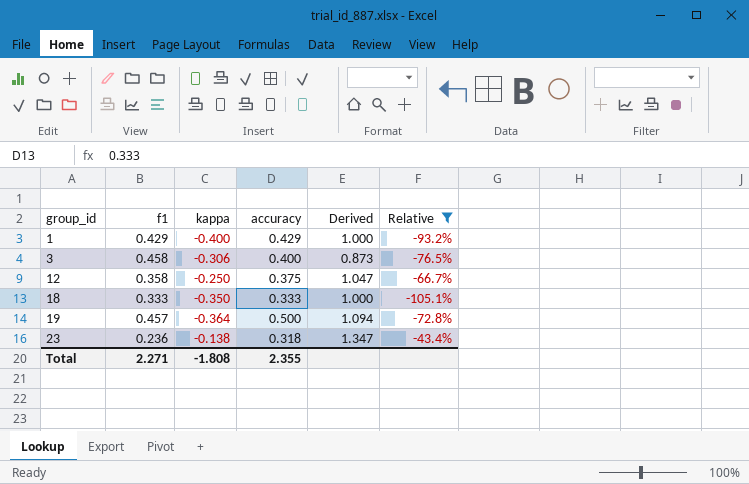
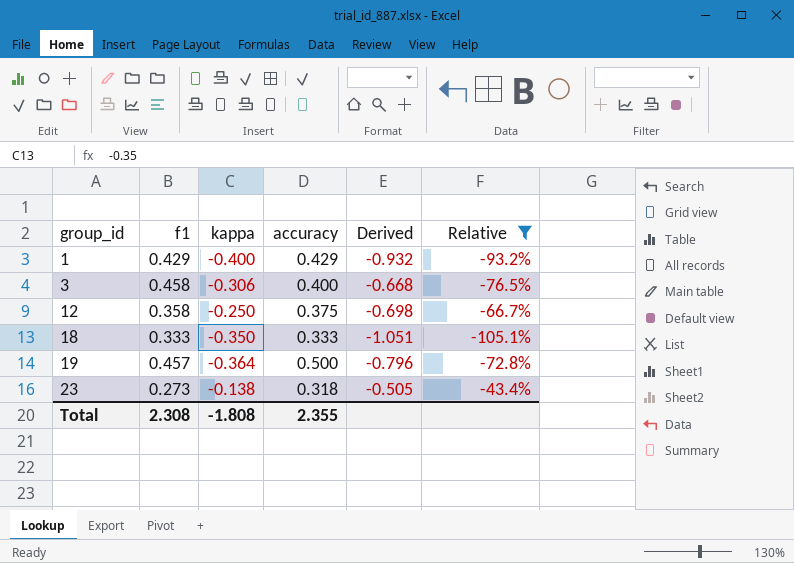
column Derived | formula: [accuracy] / [f1] -> [kappa] / [f1]
23 | f1: 0.236 -> 0.273
Total | f1: 2.271 -> 2.308

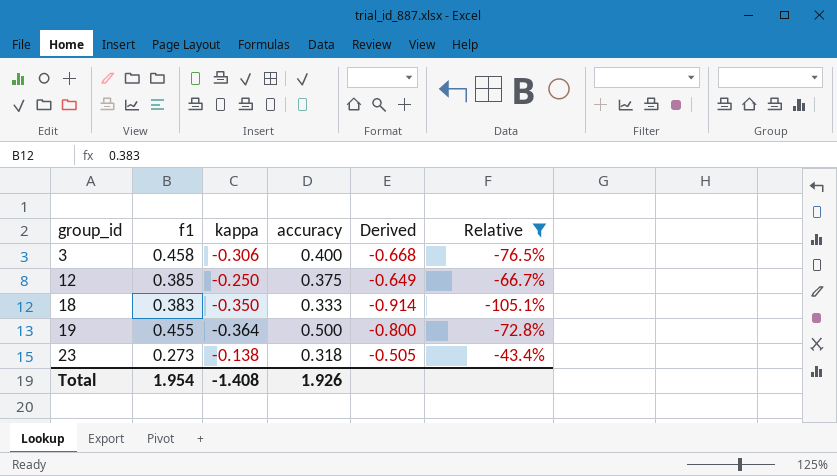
row 1: 0.429 | -0.400 | 0.429 | -0.932 | -93.2% -> none
12 | f1: 0.358 -> 0.385
12 | Derived: -0.698 -> -0.649
18 | f1: 0.333 -> 0.383
18 | Derived: -1.051 -> -0.914
19 | f1: 0.457 -> 0.455
19 | Derived: -0.796 -> -0.800
Total | f1: 2.308 -> 1.954
Total | kappa: -1.808 -> -1.408
Total | accuracy: 2.355 -> 1.926

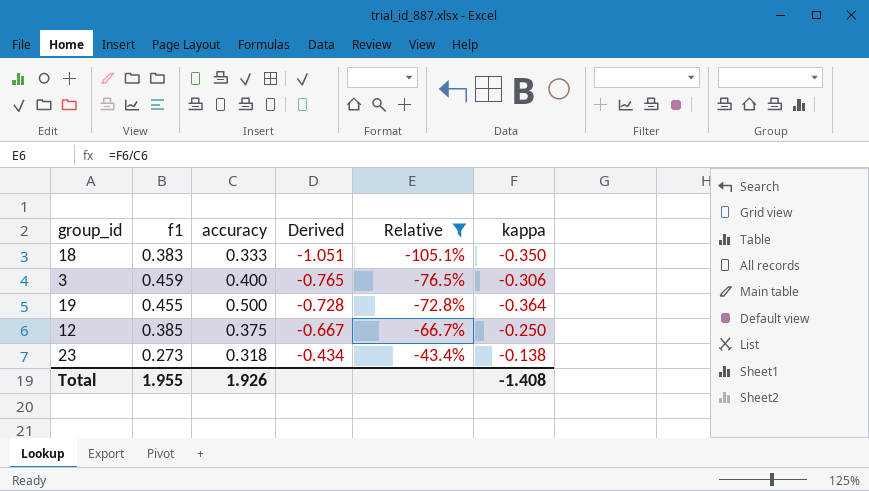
row order: group_id ascending -> Derived ascending
column Derived | formula: [kappa] / [f1] -> [kappa] / [accuracy]
column kappa | position: 3 -> 6
3 | f1: 0.458 -> 0.459
Total | f1: 1.954 -> 1.955

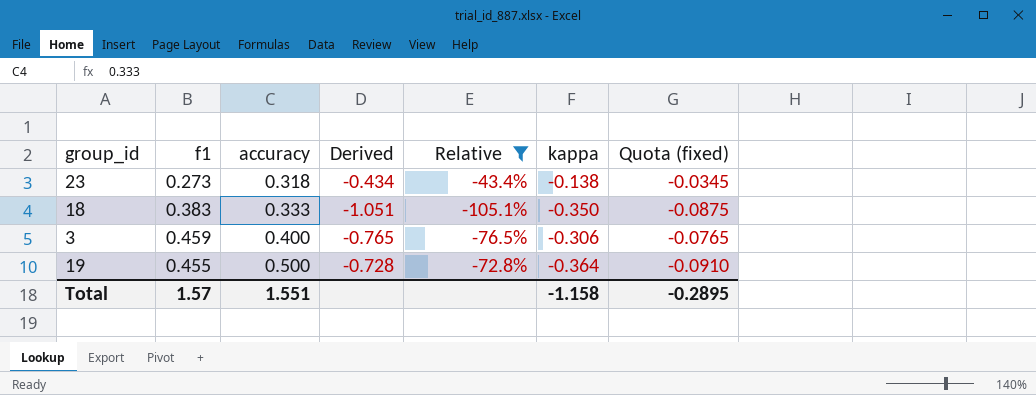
row order: Derived ascending -> accuracy ascending
column Quota (fixed) | formula: none -> [kappa] * 0.25
row 12: 0.385 | 0.375 | -0.667 | -66.7% | -0.250 -> none
Total | f1: 1.955 -> 1.57
Total | accuracy: 1.926 -> 1.551
Total | kappa: -1.408 -> -1.158

